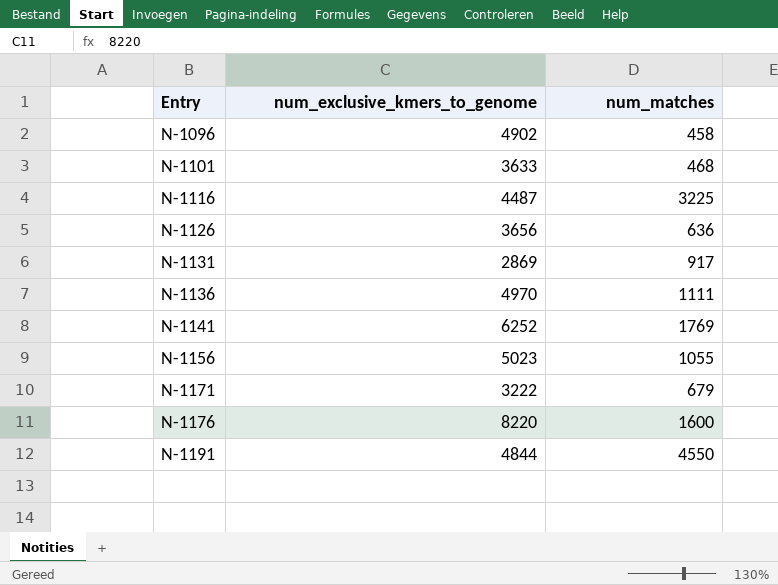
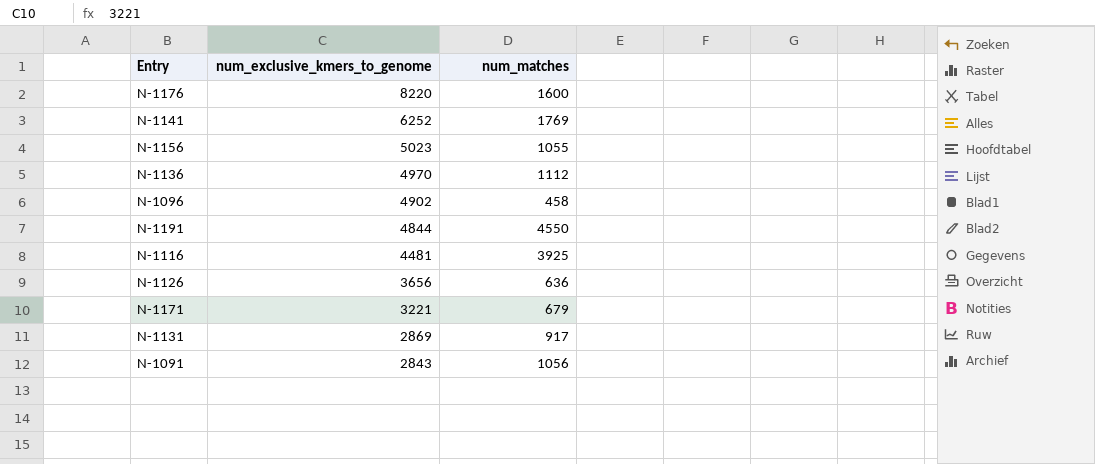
row order: Entry ascending -> num_exclusive_kmers_to_genome descending
row N-1101: 3633 | 468 -> none
N-1136 | num_matches: 1111 -> 1112
N-1116 | num_exclusive_kmers_to_genome: 4487 -> 4481
N-1116 | num_matches: 3225 -> 3925
N-1171 | num_exclusive_kmers_to_genome: 3222 -> 3221
row N-1091: none -> 2843 | 1056

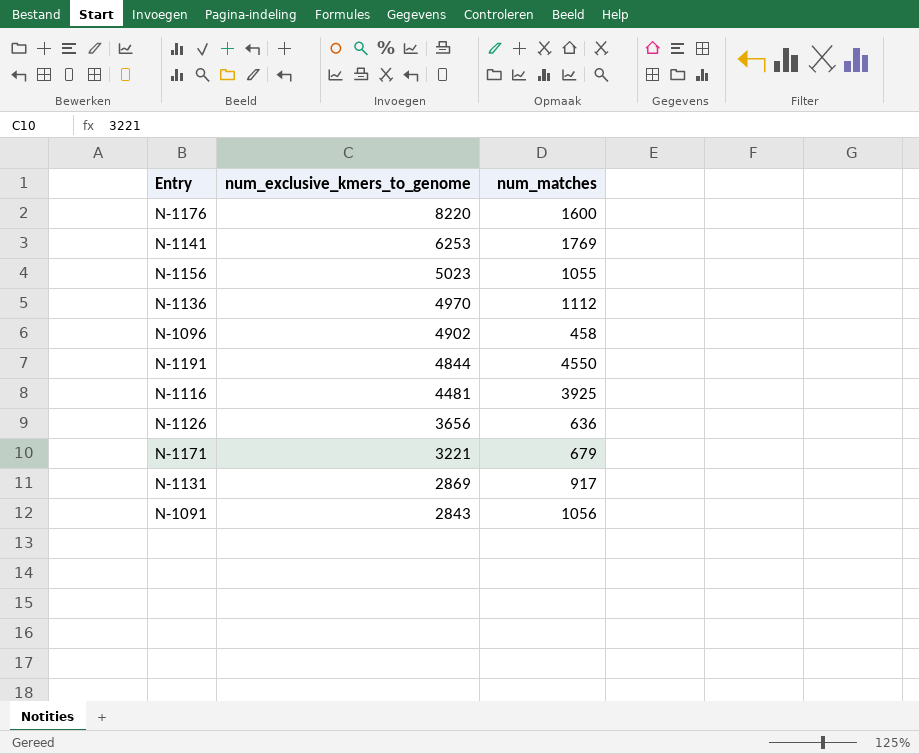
N-1141 | num_exclusive_kmers_to_genome: 6252 -> 6253

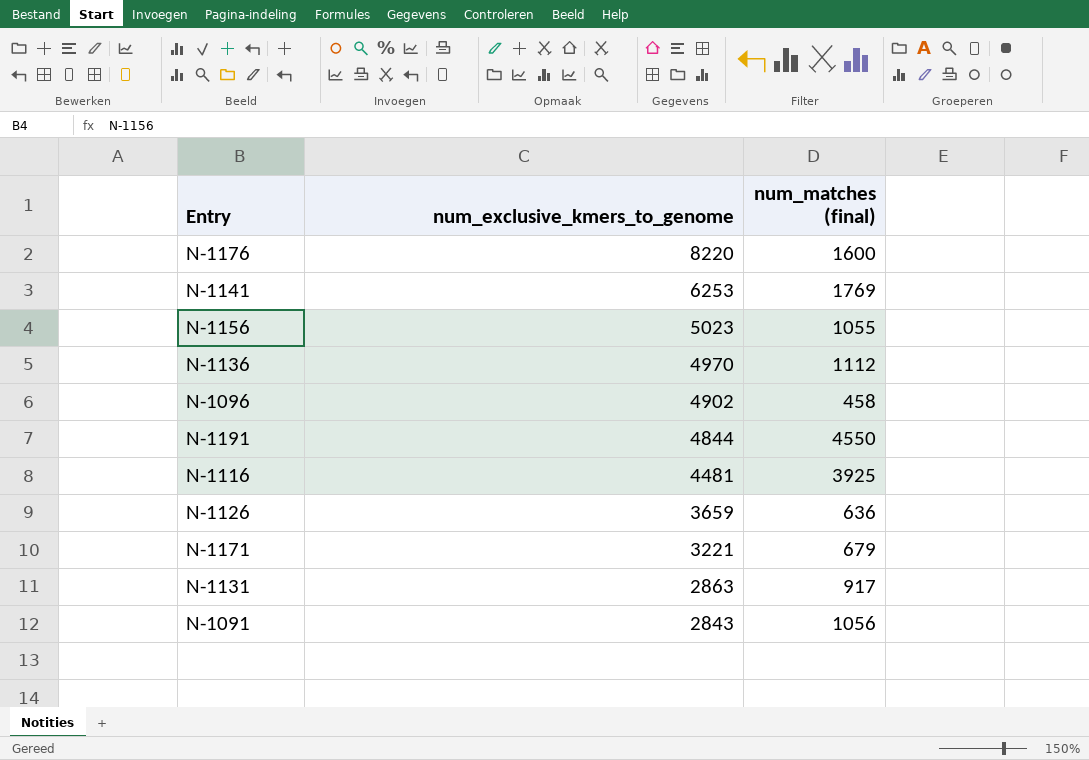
column name: num_matches -> num_matches (final)
N-1126 | num_exclusive_kmers_to_genome: 3656 -> 3659
N-1131 | num_exclusive_kmers_to_genome: 2869 -> 2863

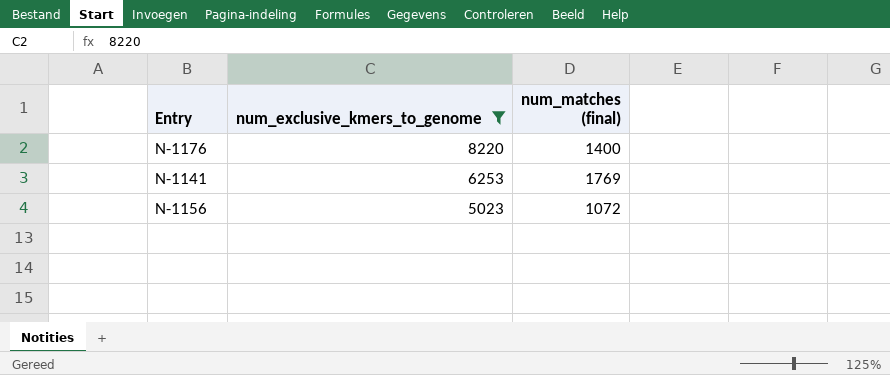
filter: none -> num_exclusive_kmers_to_genome >= 5023
N-1176 | num_matches (final): 1600 -> 1400
N-1156 | num_matches (final): 1055 -> 1072

